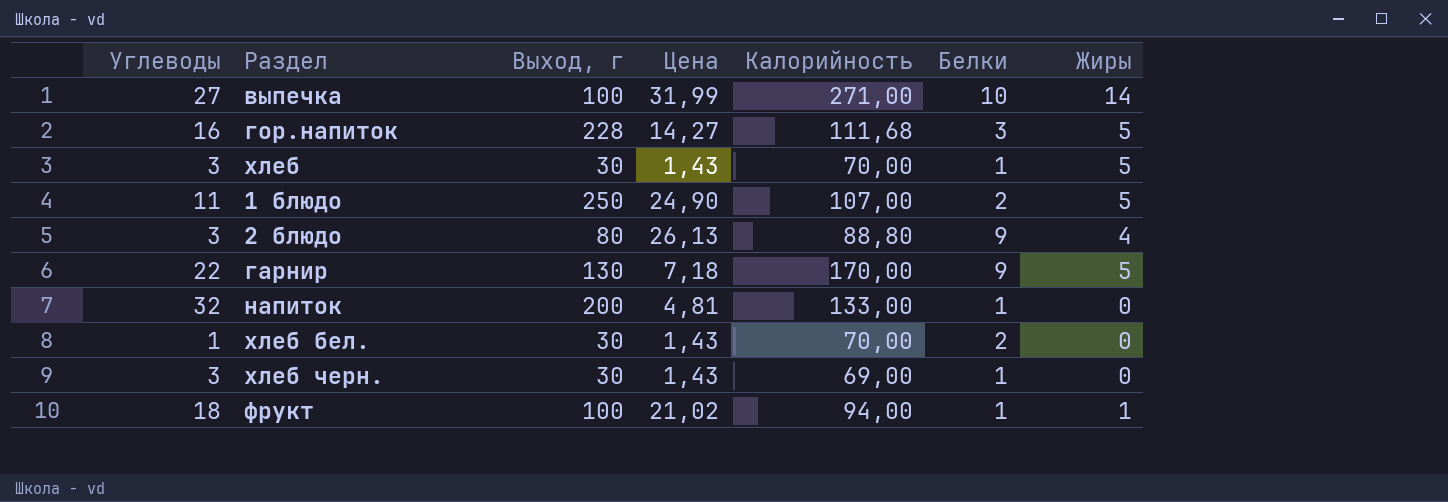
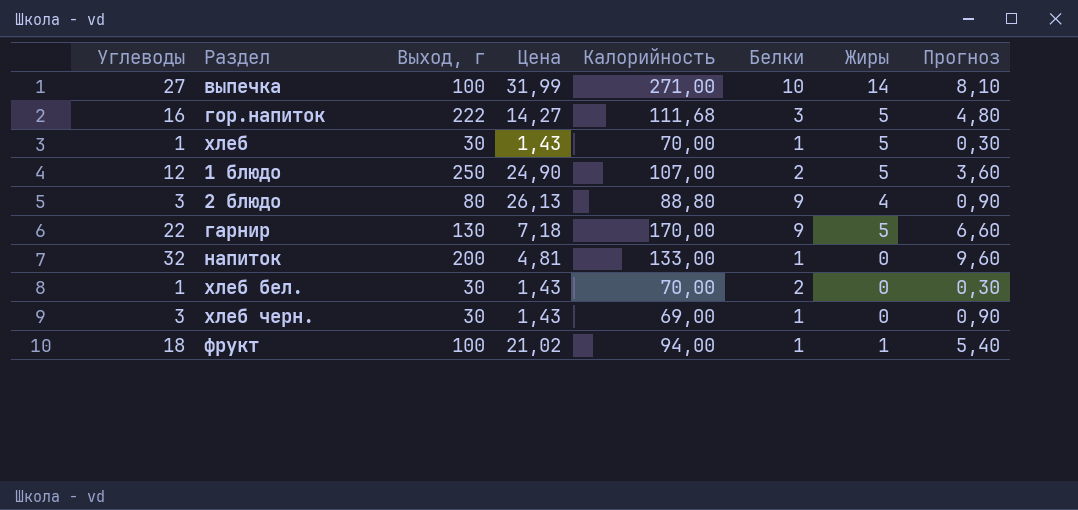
column Прогноз | formula: none -> [Углеводы] * 0,3
гор.напиток | Выход, г: 228 -> 222
хлеб | Углеводы: 3 -> 1
1 блюдо | Углеводы: 11 -> 12

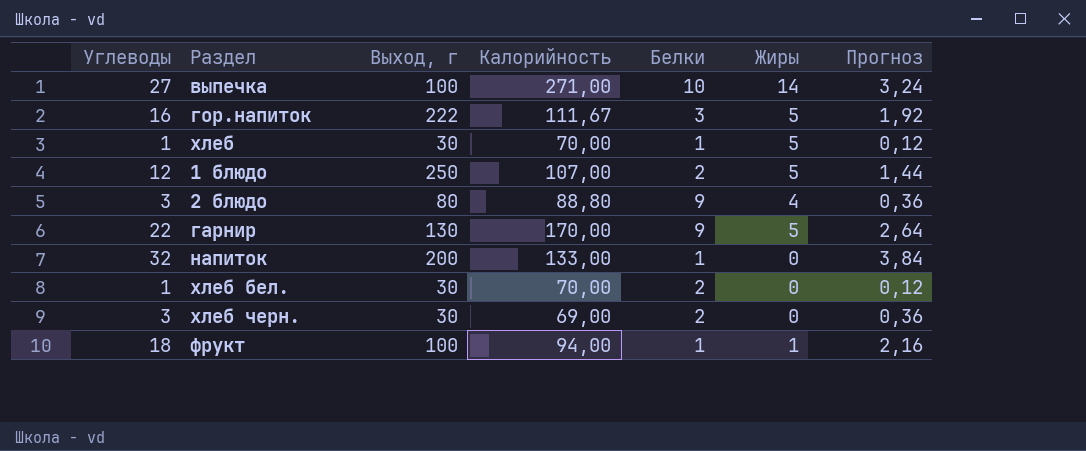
column Цена | position: 4 -> none
column Прогноз | formula: [Углеводы] * 0,3 -> [Углеводы] * 0,12
гор.напиток | Калорийность: 111,68 -> 111,67
хлеб черн. | Белки: 1 -> 2

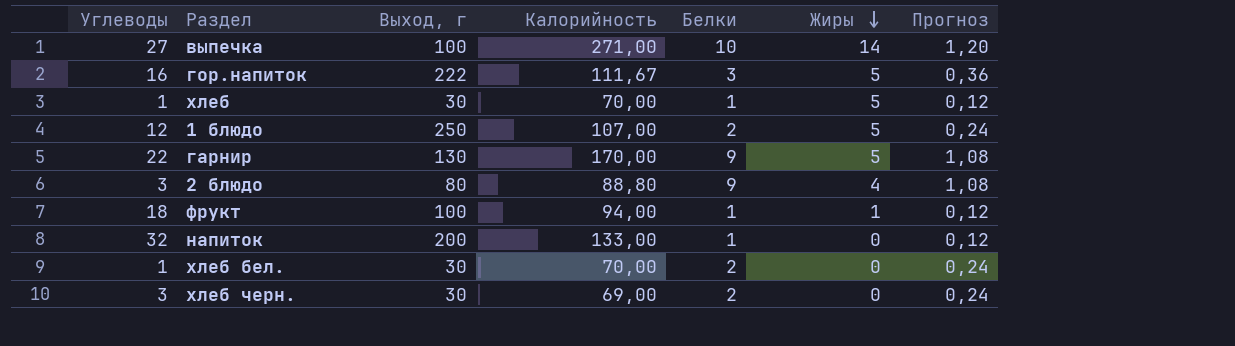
row order: none -> Жиры descending
column Прогноз | formula: [Углеводы] * 0,12 -> [Белки] * 0,12

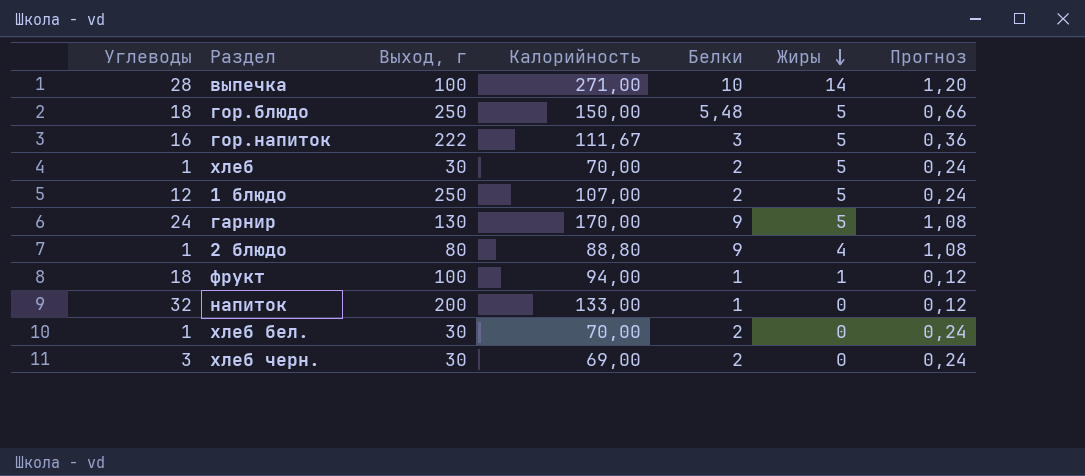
выпечка | Углеводы: 27 -> 28
row гор.блюдо: none -> 18 | 250 | 150,00 | 5,48 | 5 | 0,66
хлеб | Белки: 1 -> 2
хлеб | Прогноз: 0,12 -> 0,24
гарнир | Углеводы: 22 -> 24
2 блюдо | Углеводы: 3 -> 1

